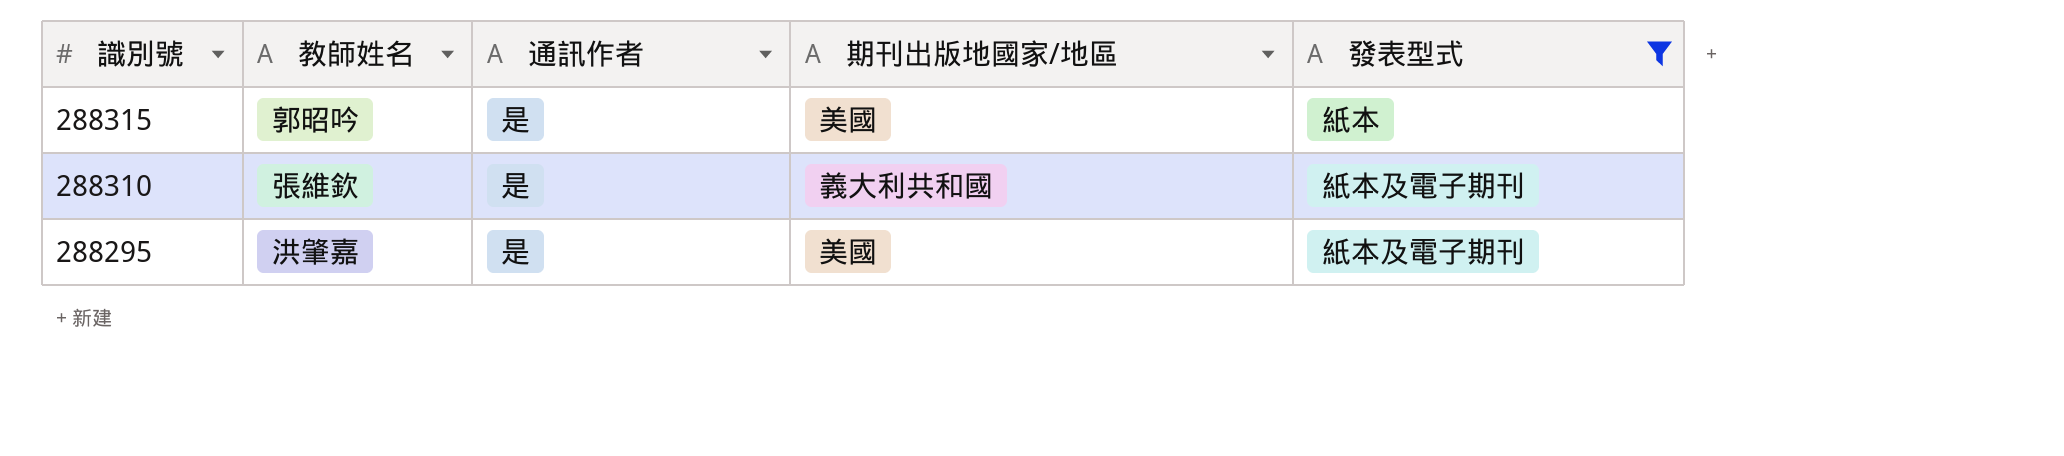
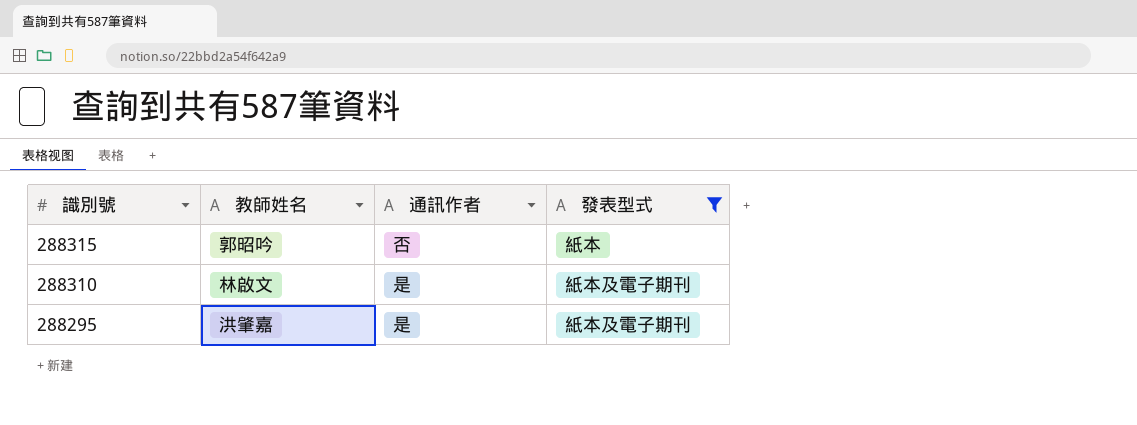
column 期刊出版地國家/地區 | position: 4 -> none
288315 | 通訊作者: 是 -> 否
288310 | 教師姓名: 張維欽 -> 林啟文

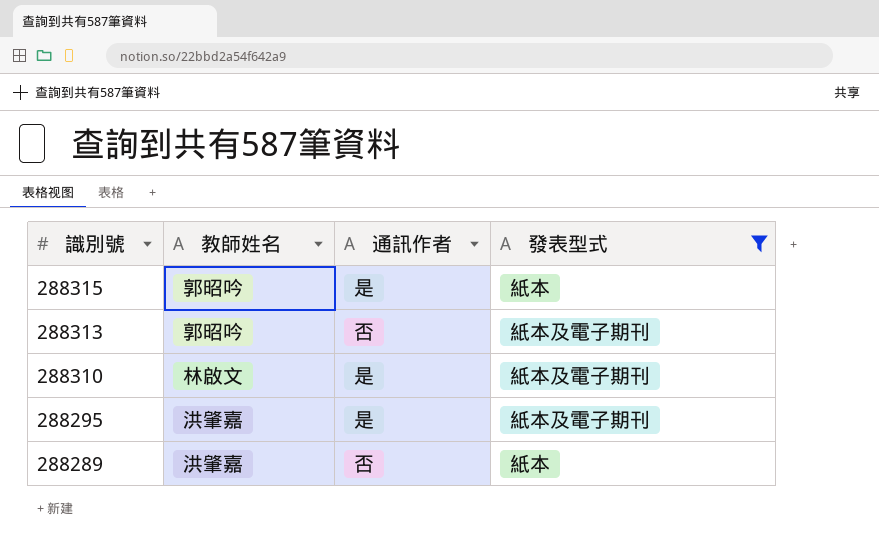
288315 | 通訊作者: 否 -> 是
row 288313: none -> 郭昭吟 | 否 | 紙本及電子期刊
row 288289: none -> 洪肇嘉 | 否 | 紙本

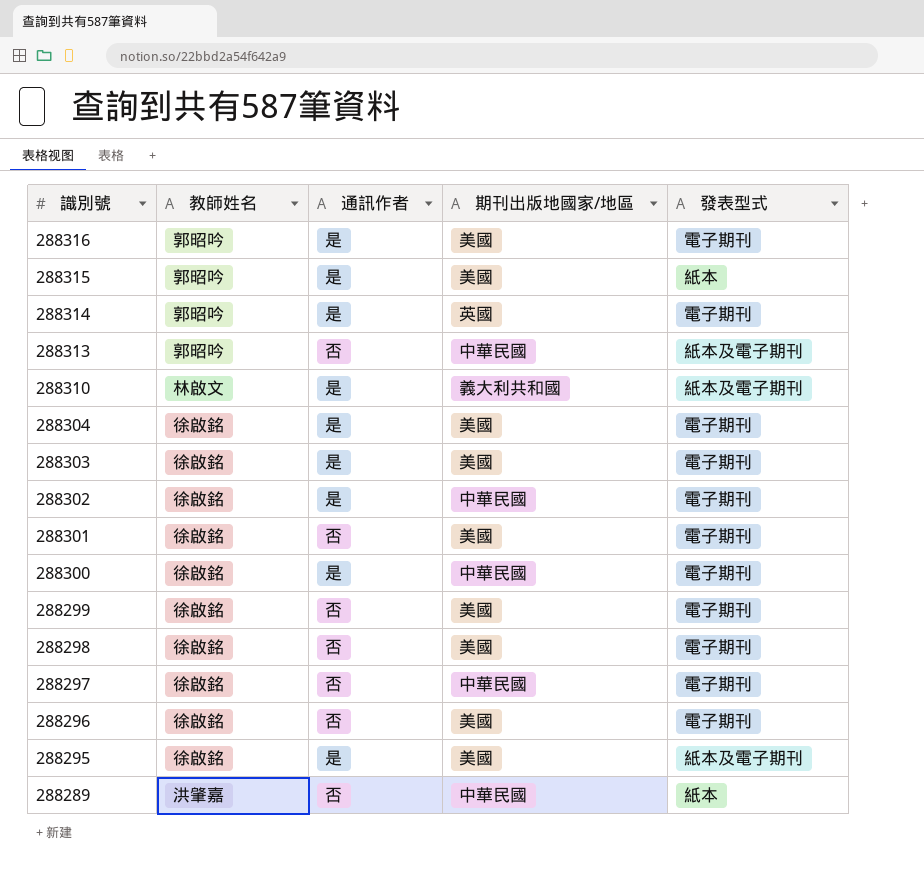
filter: 發表型式 != 電子期刊 -> none
column 期刊出版地國家/地區 | position: none -> 4
288295 | 教師姓名: 洪肇嘉 -> 徐啟銘

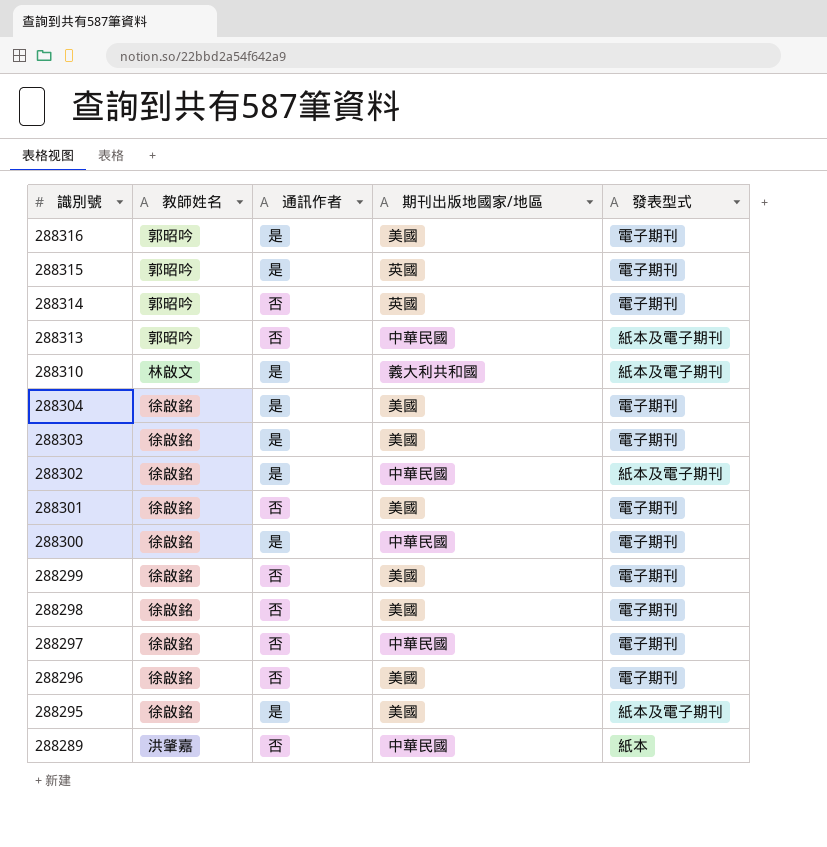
288315 | 期刊出版地國家/地區: 美國 -> 英國
288315 | 發表型式: 紙本 -> 電子期刊
288314 | 通訊作者: 是 -> 否
288302 | 發表型式: 電子期刊 -> 紙本及電子期刊

